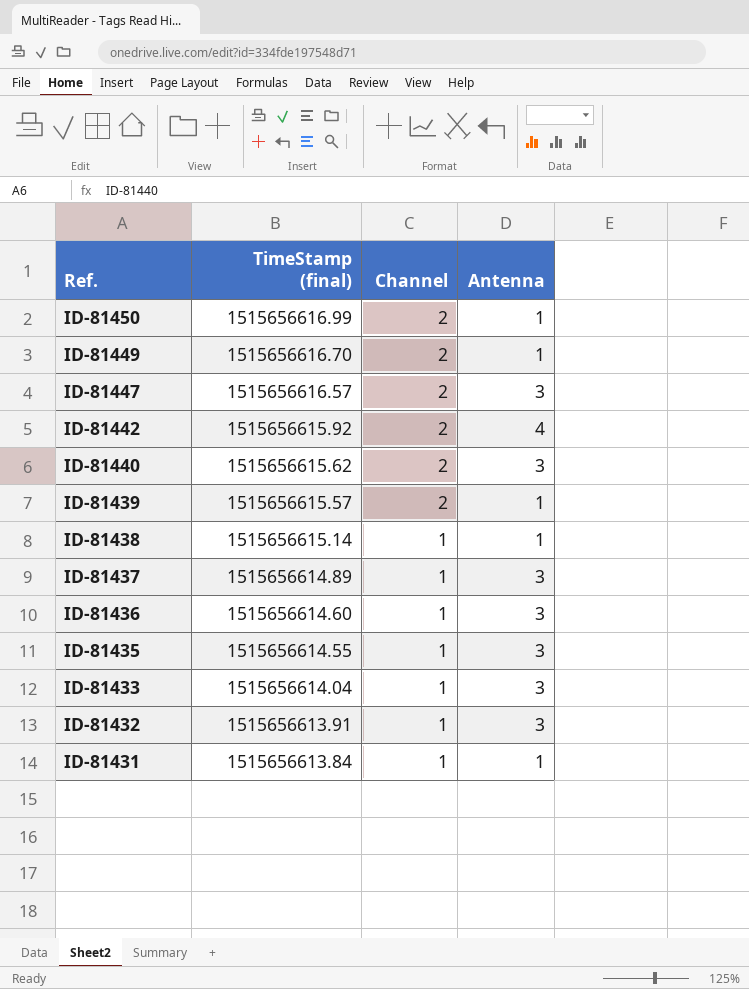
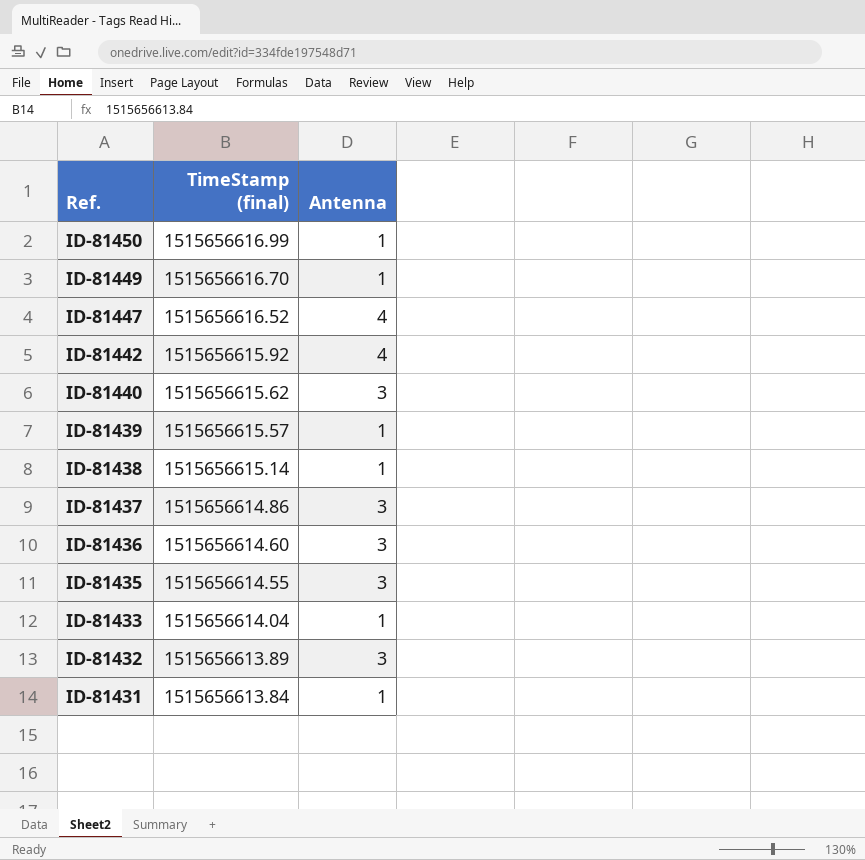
column Channel | position: 3 -> none
ID-81447 | TimeStamp (final): 1515656616.57 -> 1515656616.52
ID-81447 | Antenna: 3 -> 4
ID-81437 | TimeStamp (final): 1515656614.89 -> 1515656614.86
ID-81433 | Antenna: 3 -> 1
ID-81432 | TimeStamp (final): 1515656613.91 -> 1515656613.89

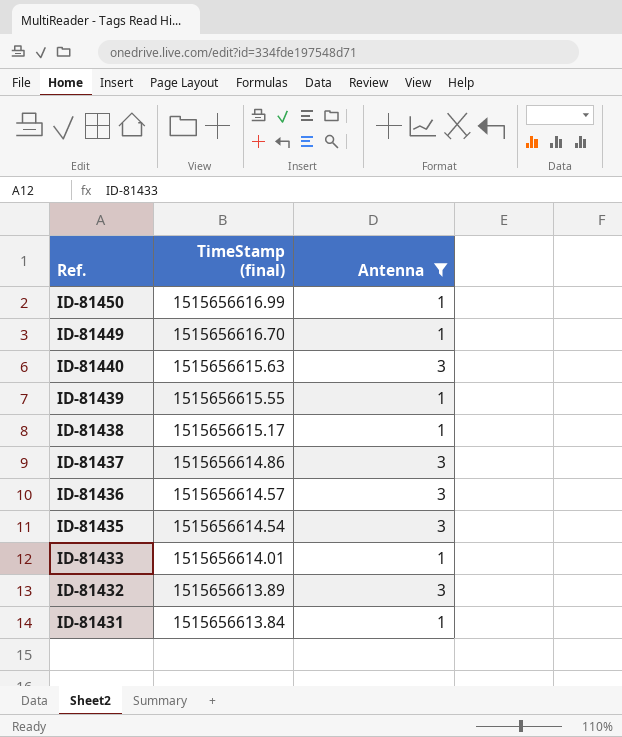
filter: none -> Antenna != 4
ID-81440 | TimeStamp (final): 1515656615.62 -> 1515656615.63
ID-81439 | TimeStamp (final): 1515656615.57 -> 1515656615.55
ID-81438 | TimeStamp (final): 1515656615.14 -> 1515656615.17
ID-81436 | TimeStamp (final): 1515656614.60 -> 1515656614.57
ID-81435 | TimeStamp (final): 1515656614.55 -> 1515656614.54
ID-81433 | TimeStamp (final): 1515656614.04 -> 1515656614.01

